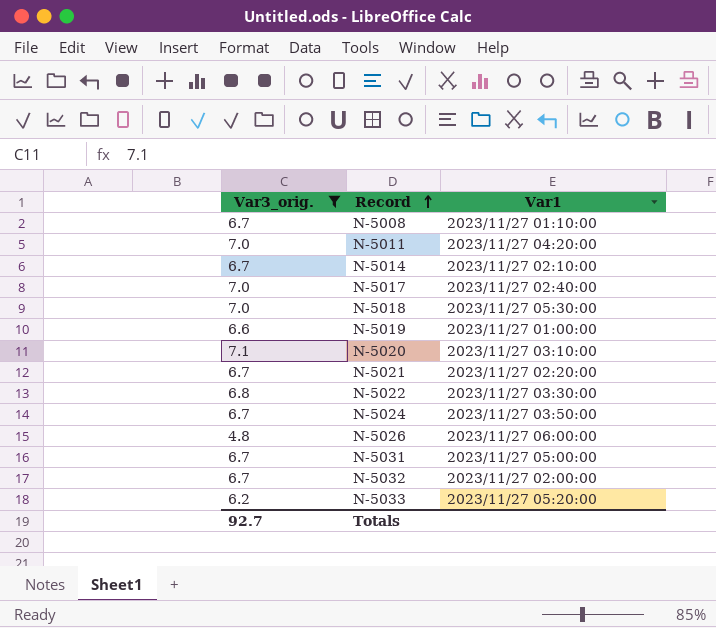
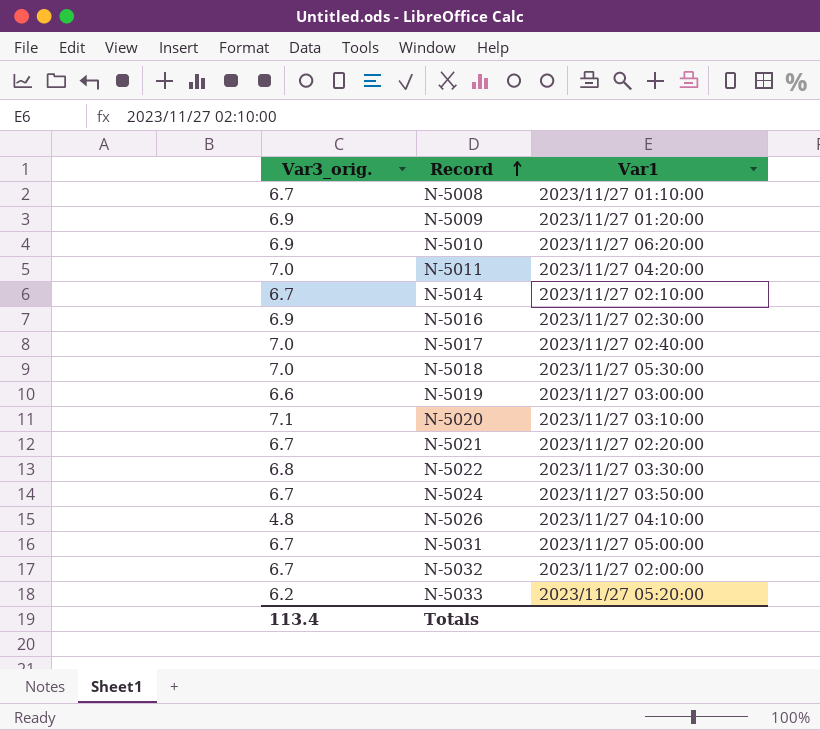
filter: Var3_orig. != 6.9 -> none
N-5019 | Var1: 2023/11/27 01:00:00 -> 2023/11/27 03:00:00
N-5026 | Var1: 2023/11/27 06:00:00 -> 2023/11/27 04:10:00
Totals | Var3_orig.: 92.7 -> 113.4

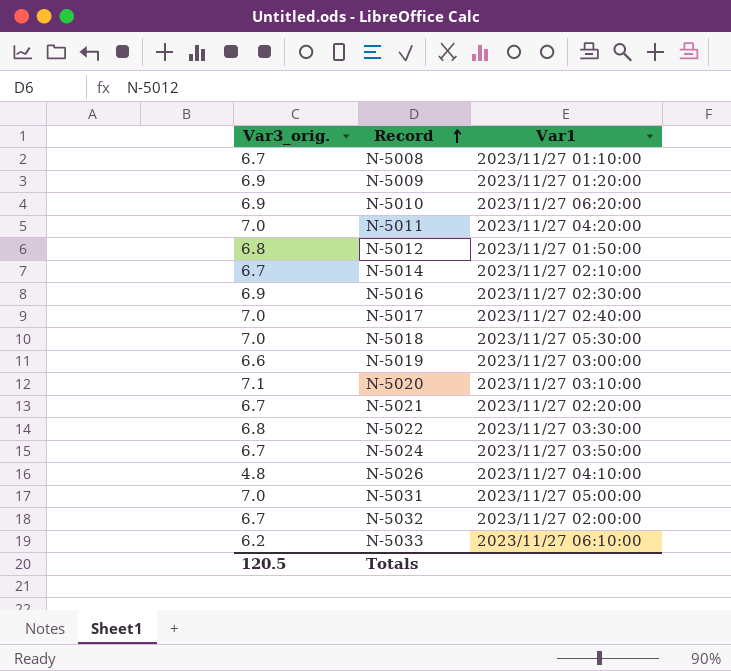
row N-5012: none -> 6.8 | 2023/11/27 01:50:00
N-5031 | Var3_orig.: 6.7 -> 7.0
N-5033 | Var1: 2023/11/27 05:20:00 -> 2023/11/27 06:10:00
Totals | Var3_orig.: 113.4 -> 120.5

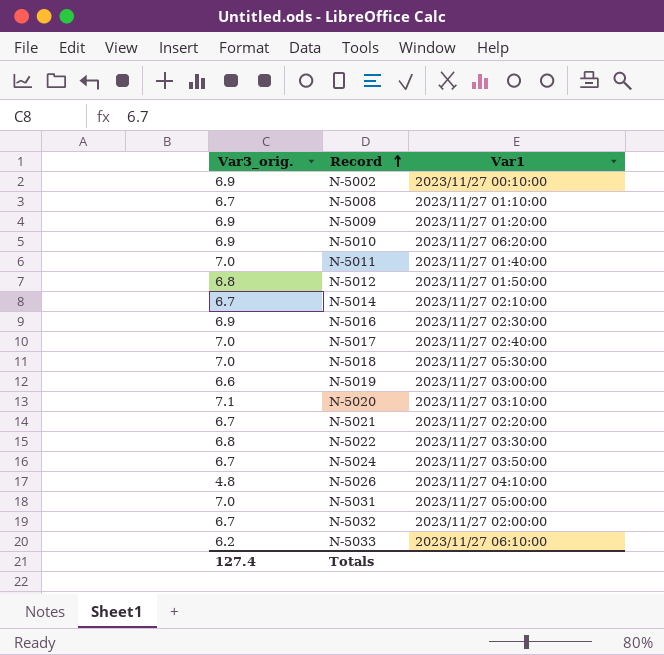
row N-5002: none -> 6.9 | 2023/11/27 00:10:00
N-5011 | Var1: 2023/11/27 04:20:00 -> 2023/11/27 01:40:00
Totals | Var3_orig.: 120.5 -> 127.4

